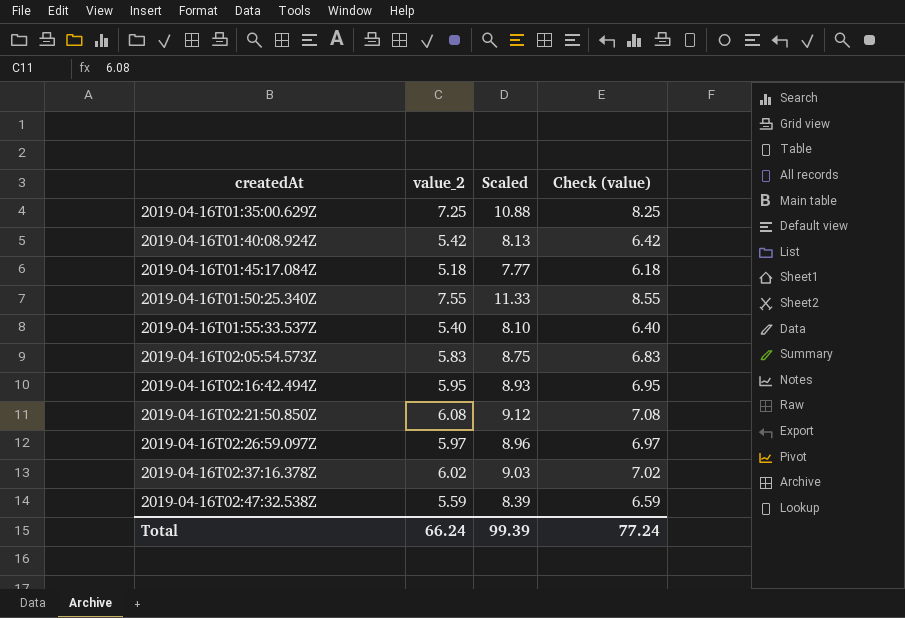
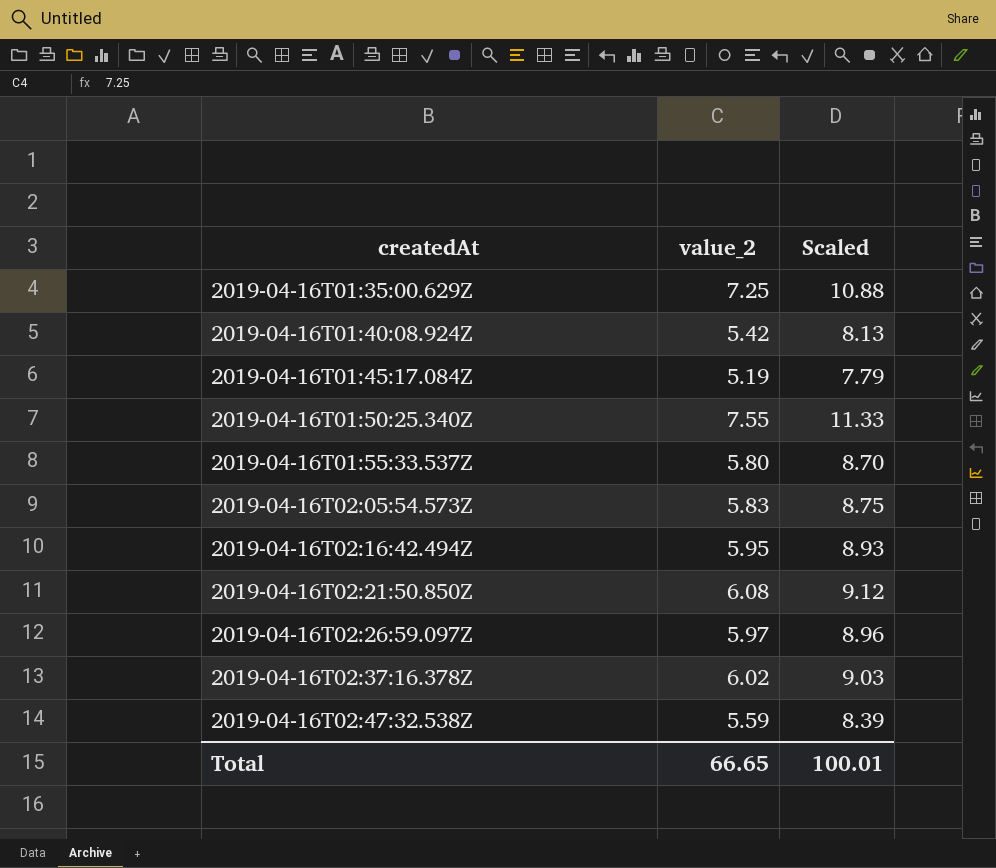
column Check (value) | formula: [value_2] + 1 -> none
2019-04-16T01:45:17.084Z | value_2: 5.18 -> 5.19
2019-04-16T01:45:17.084Z | Scaled: 7.77 -> 7.79
2019-04-16T01:55:33.537Z | value_2: 5.40 -> 5.80
2019-04-16T01:55:33.537Z | Scaled: 8.10 -> 8.70
Total | value_2: 66.24 -> 66.65
Total | Scaled: 99.39 -> 100.01

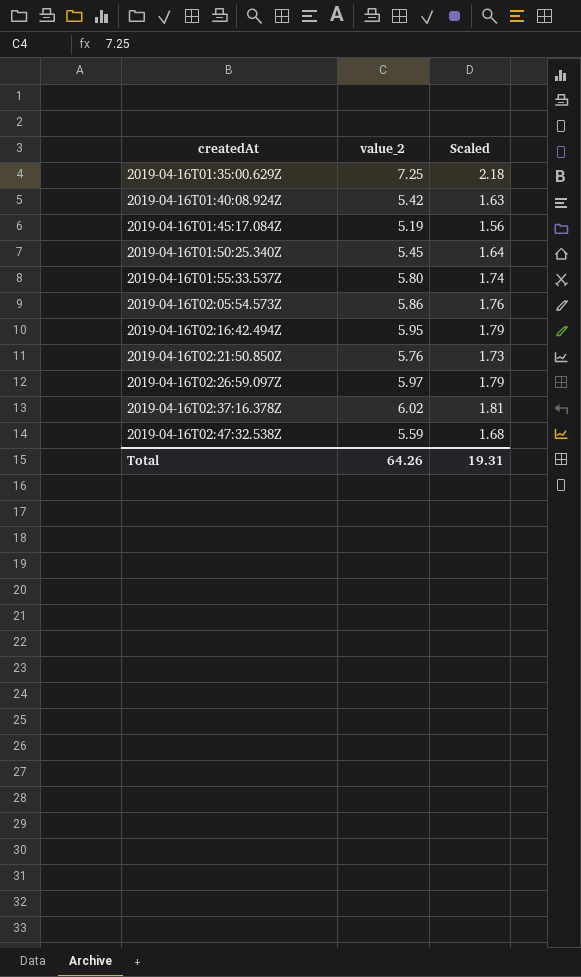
column Scaled | formula: [value_2] * 1.5 -> [value_2] * 0.3
2019-04-16T01:50:25.340Z | value_2: 7.55 -> 5.45
2019-04-16T02:05:54.573Z | value_2: 5.83 -> 5.86
2019-04-16T02:21:50.850Z | value_2: 6.08 -> 5.76
Total | value_2: 66.65 -> 64.26
Total | Scaled: 100.01 -> 19.31

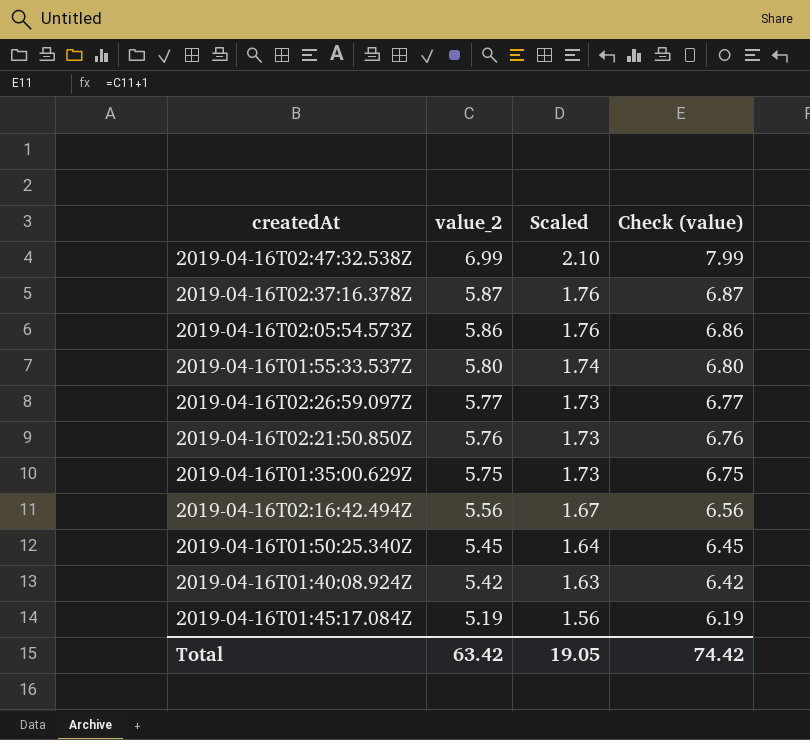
row order: createdAt ascending -> value_2 descending
column Check (value) | formula: none -> [value_2] + 1
2019-04-16T02:47:32.538Z | value_2: 5.59 -> 6.99
2019-04-16T02:47:32.538Z | Scaled: 1.68 -> 2.10
2019-04-16T02:37:16.378Z | value_2: 6.02 -> 5.87
2019-04-16T02:37:16.378Z | Scaled: 1.81 -> 1.76
2019-04-16T02:26:59.097Z | value_2: 5.97 -> 5.77
2019-04-16T02:26:59.097Z | Scaled: 1.79 -> 1.73
2019-04-16T01:35:00.629Z | value_2: 7.25 -> 5.75
2019-04-16T01:35:00.629Z | Scaled: 2.18 -> 1.73
2019-04-16T02:16:42.494Z | value_2: 5.95 -> 5.56
2019-04-16T02:16:42.494Z | Scaled: 1.79 -> 1.67
Total | value_2: 64.26 -> 63.42
Total | Scaled: 19.31 -> 19.05

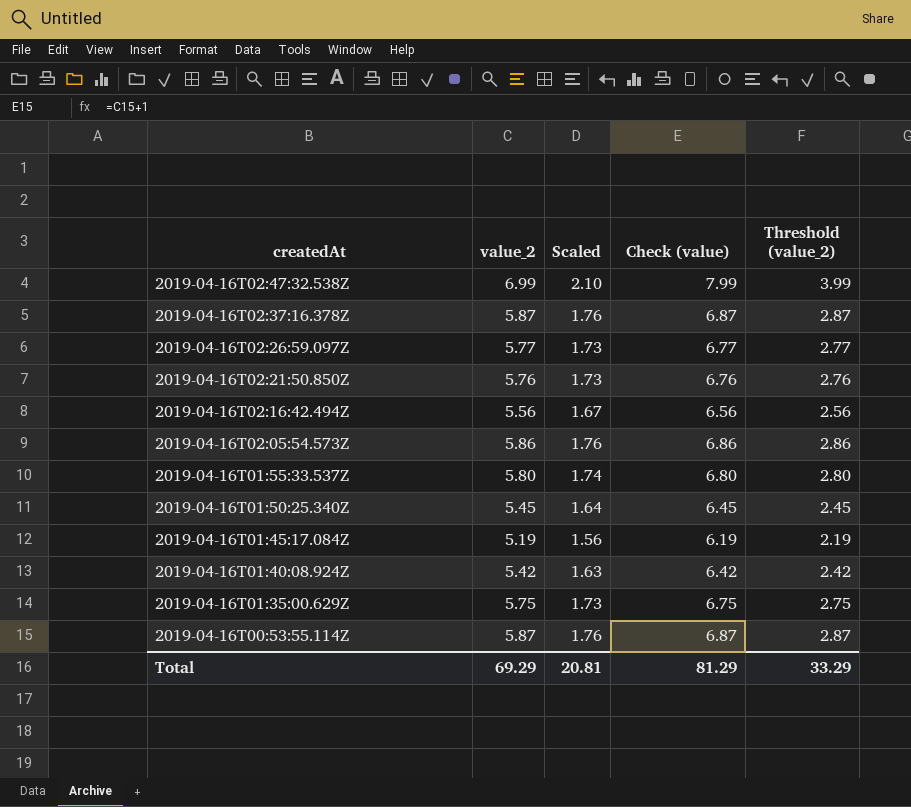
row order: value_2 descending -> createdAt descending
column Threshold (value_2) | formula: none -> [value_2] - 3
row 2019-04-16T00:53:55.114Z: none -> 5.87 | 1.76 | 6.87 | 2.87
Total | value_2: 63.42 -> 69.29
Total | Scaled: 19.05 -> 20.81
Total | Check (value): 74.42 -> 81.29

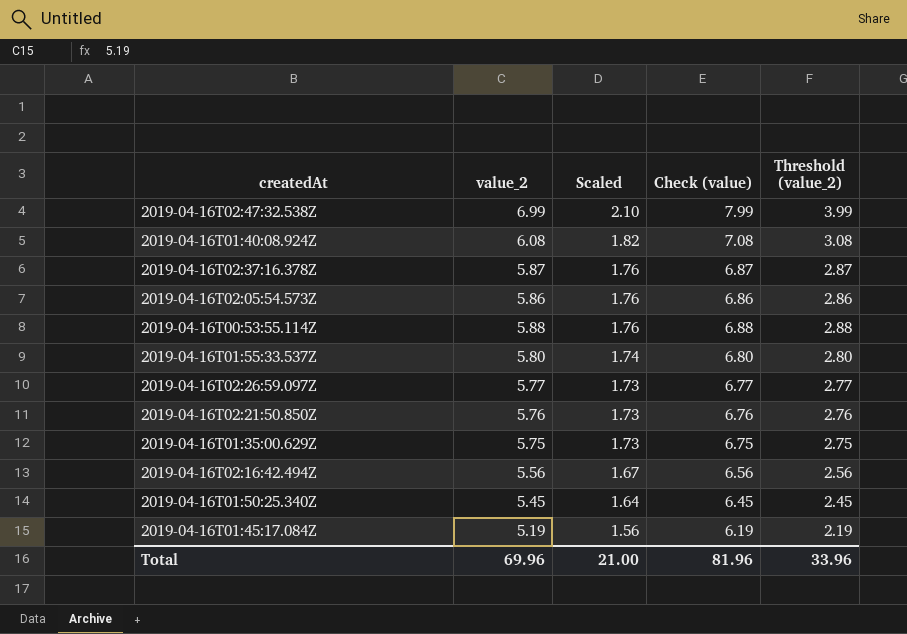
row order: createdAt descending -> Scaled descending
2019-04-16T01:40:08.924Z | value_2: 5.42 -> 6.08
2019-04-16T01:40:08.924Z | Scaled: 1.63 -> 1.82
2019-04-16T01:40:08.924Z | Check (value): 6.42 -> 7.08
2019-04-16T01:40:08.924Z | Threshold (value_2): 2.42 -> 3.08
2019-04-16T00:53:55.114Z | value_2: 5.87 -> 5.88
2019-04-16T00:53:55.114Z | Check (value): 6.87 -> 6.88
2019-04-16T00:53:55.114Z | Threshold (value_2): 2.87 -> 2.88
Total | value_2: 69.29 -> 69.96
Total | Scaled: 20.81 -> 21.00
Total | Check (value): 81.29 -> 81.96
Total | Threshold (value_2): 33.29 -> 33.96

